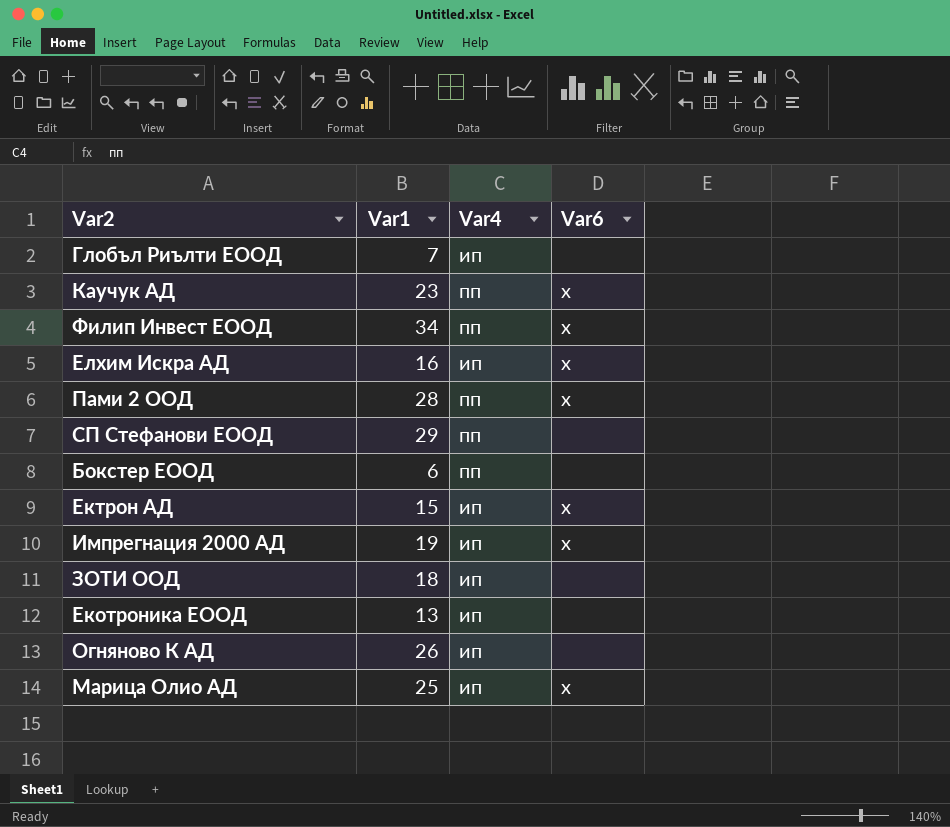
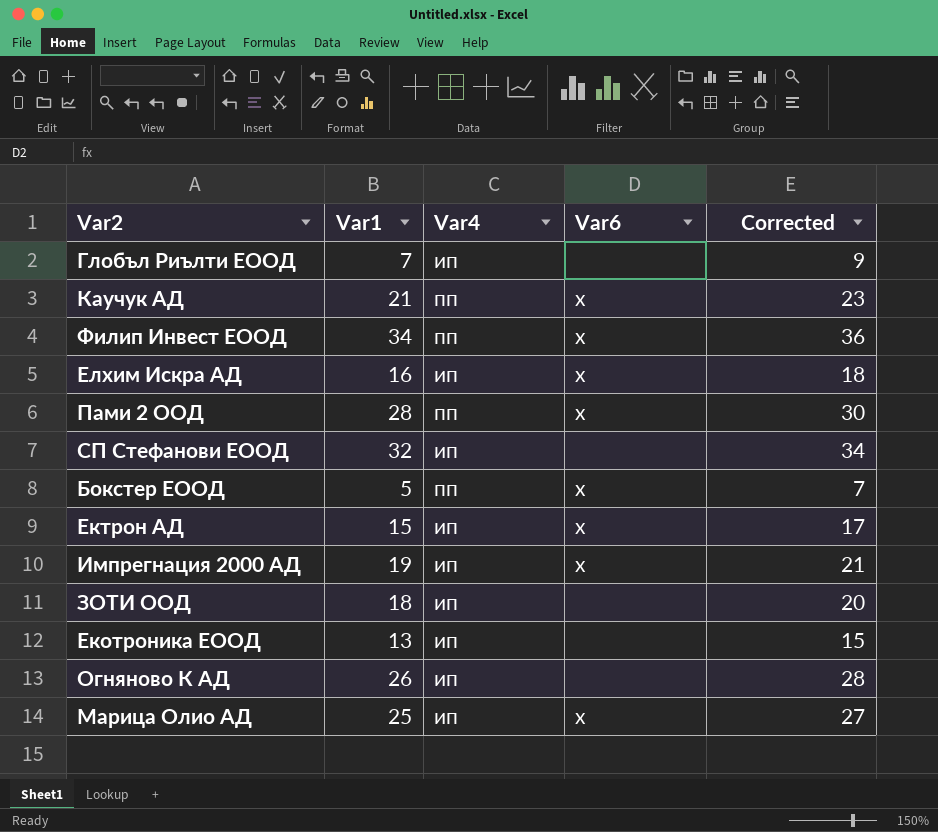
column Corrected | formula: none -> [Var1] + 2
Каучук АД | Var1: 23 -> 21
СП Стефанови ЕООД | Var1: 29 -> 32
СП Стефанови ЕООД | Var4: пп -> ип
Бокстер ЕООД | Var1: 6 -> 5
Бокстер ЕООД | Var6: none -> x

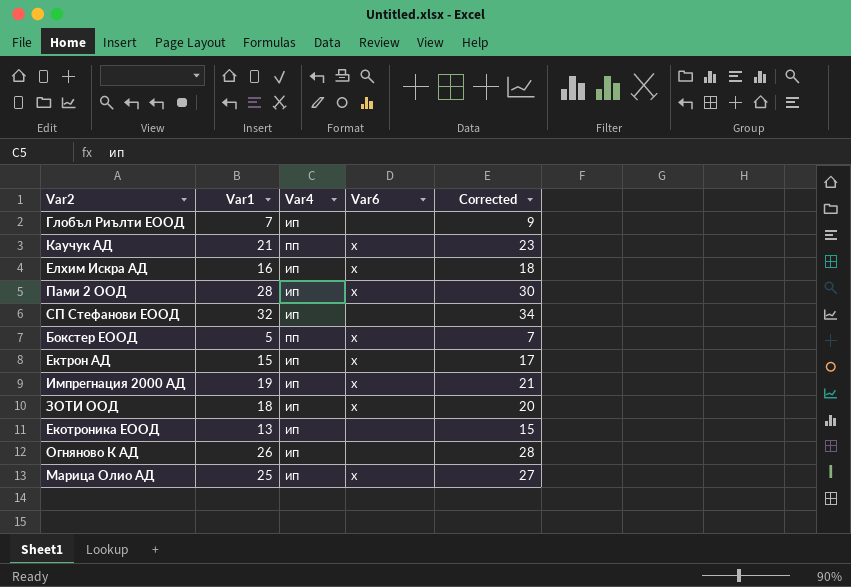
row Филип Инвест ЕООД: 34 | пп | x | 36 -> none
Пами 2 ООД | Var4: пп -> ип
ЗОТИ ООД | Var6: none -> x

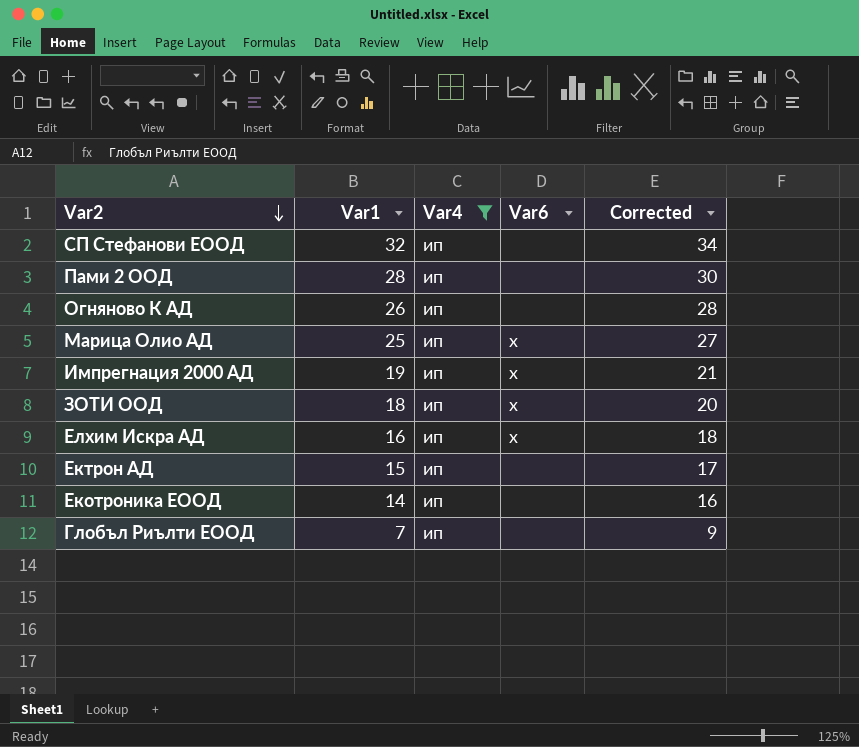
filter: none -> Var4 = ип
row order: none -> Var2 descending
Пами 2 ООД | Var6: x -> none
Ектрон АД | Var6: x -> none
Екотроника ЕООД | Var1: 13 -> 14
Екотроника ЕООД | Corrected: 15 -> 16

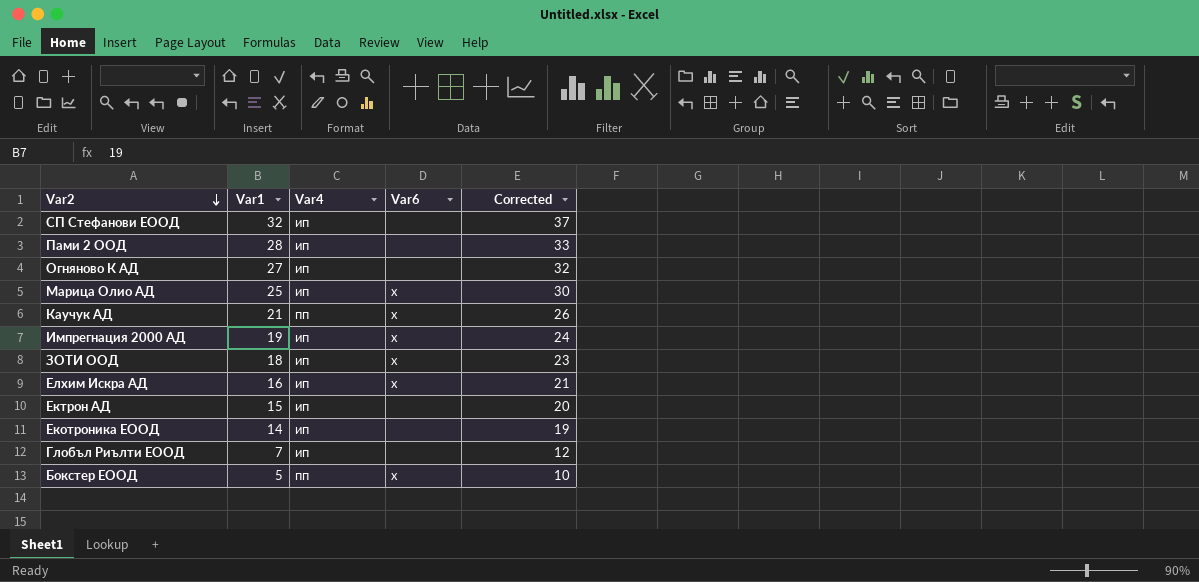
filter: Var4 = ип -> none
column Corrected | formula: [Var1] + 2 -> [Var1] + 5
Огняново К АД | Var1: 26 -> 27

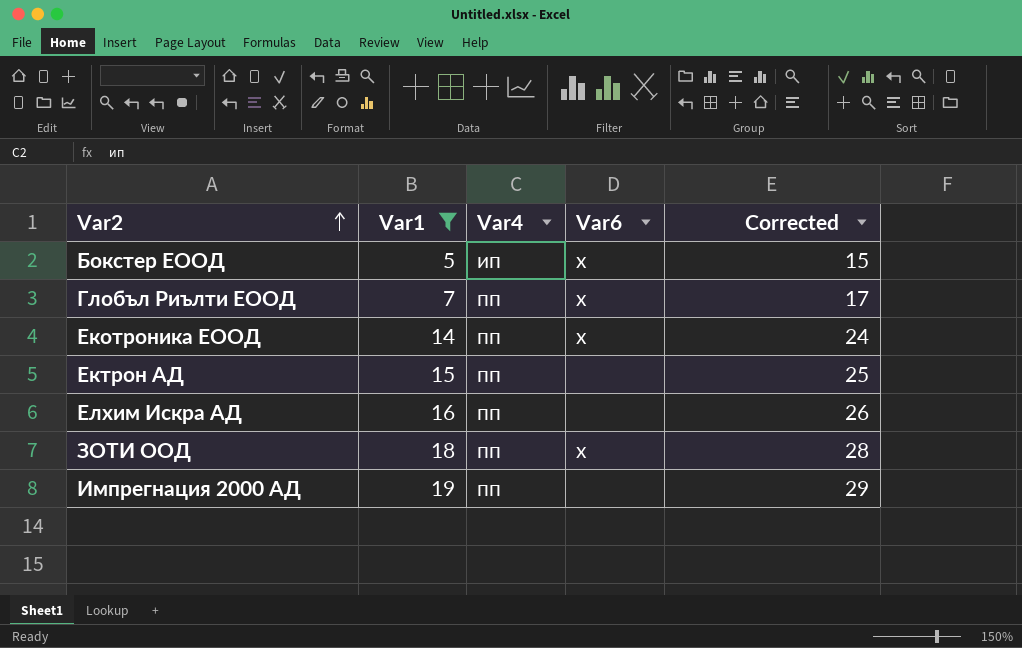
filter: none -> Var1 <= 19
row order: Var2 descending -> Var2 ascending
column Corrected | formula: [Var1] + 5 -> [Var1] + 10
Бокстер ЕООД | Var4: пп -> ип
Глобъл Риълти ЕООД | Var4: ип -> пп
Глобъл Риълти ЕООД | Var6: none -> x
Екотроника ЕООД | Var4: ип -> пп
Екотроника ЕООД | Var6: none -> x
Ектрон АД | Var4: ип -> пп
Елхим Искра АД | Var4: ип -> пп
Елхим Искра АД | Var6: x -> none
ЗОТИ ООД | Var4: ип -> пп
Импрегнация 2000 АД | Var4: ип -> пп
Импрегнация 2000 АД | Var6: x -> none

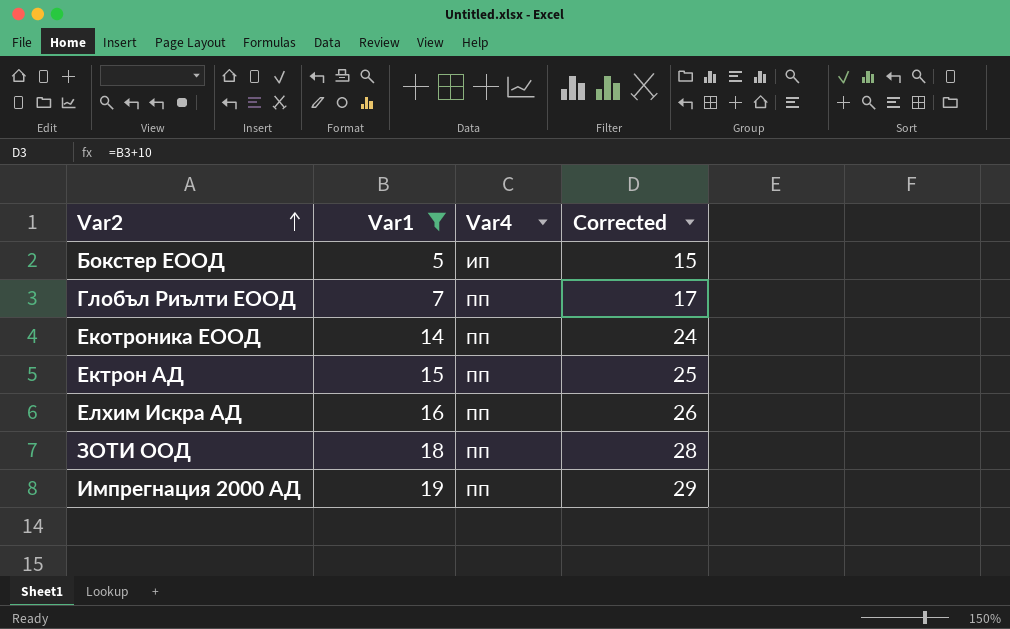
column Var6 | position: 4 -> none

